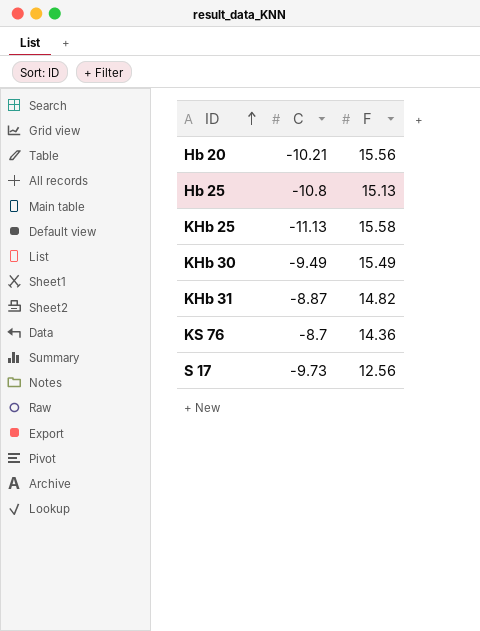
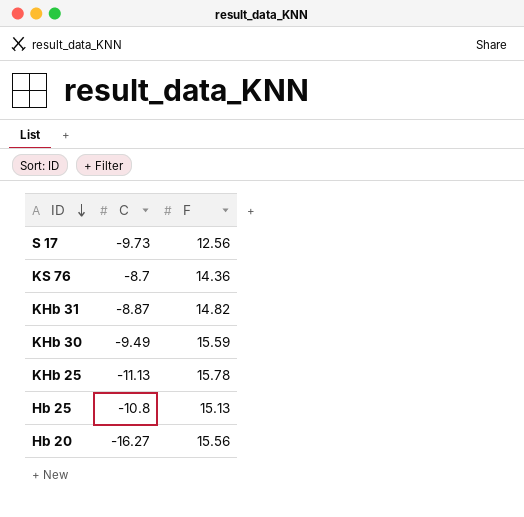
row order: ID ascending -> ID descending
KHb 30 | F: 15.49 -> 15.59
KHb 25 | F: 15.58 -> 15.78
Hb 20 | C: -10.21 -> -16.27

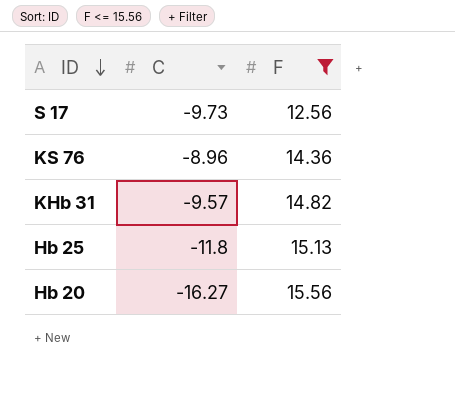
filter: none -> F <= 15.56
KS 76 | C: -8.7 -> -8.96
KHb 31 | C: -8.87 -> -9.57
Hb 25 | C: -10.8 -> -11.8

